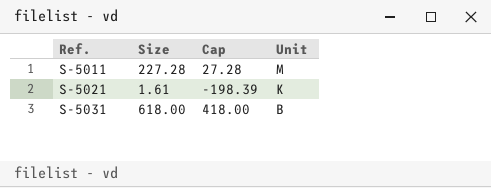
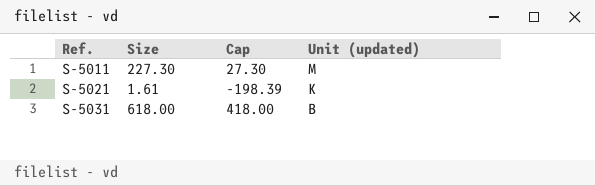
column name: Unit -> Unit (updated)
S-5011 | Size: 227.28 -> 227.30
S-5011 | Cap: 27.28 -> 27.30

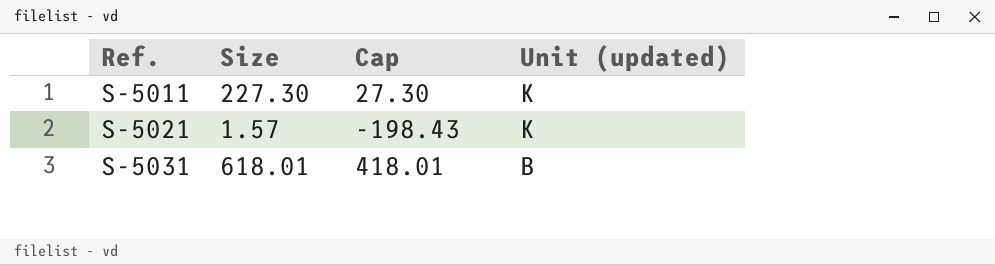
S-5011 | Unit (updated): M -> K
S-5021 | Size: 1.61 -> 1.57
S-5021 | Cap: -198.39 -> -198.43
S-5031 | Size: 618.00 -> 618.01
S-5031 | Cap: 418.00 -> 418.01

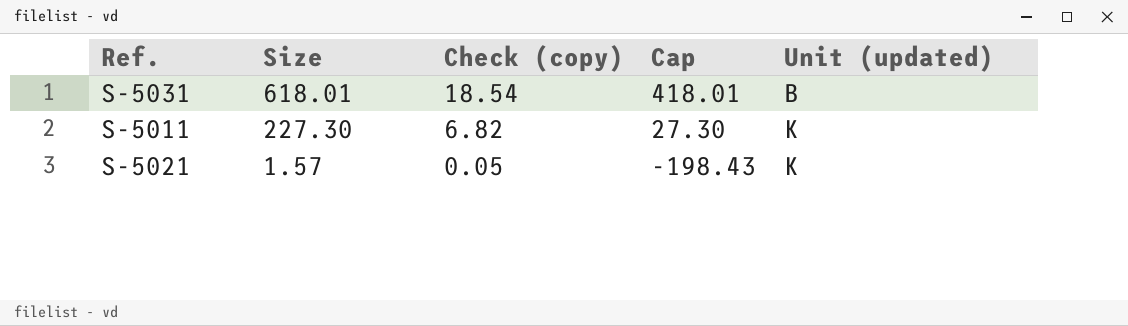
row order: Ref. ascending -> Size descending
column Check (copy) | formula: none -> [Size] * 0.03

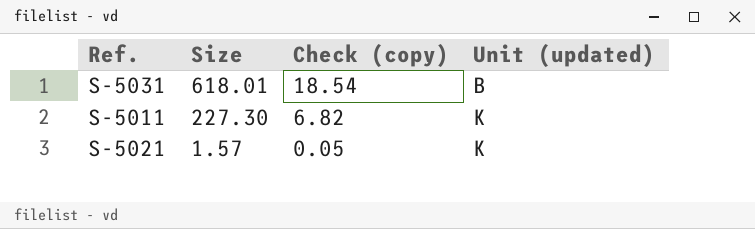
column Cap | formula: [Size] - 200 -> none

